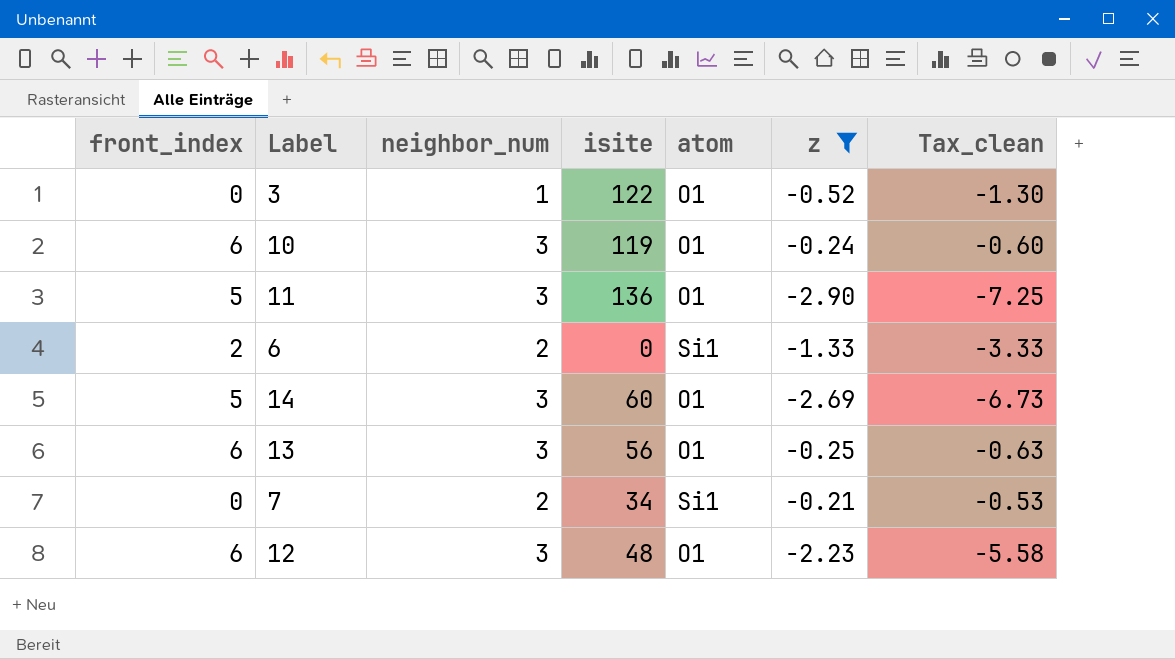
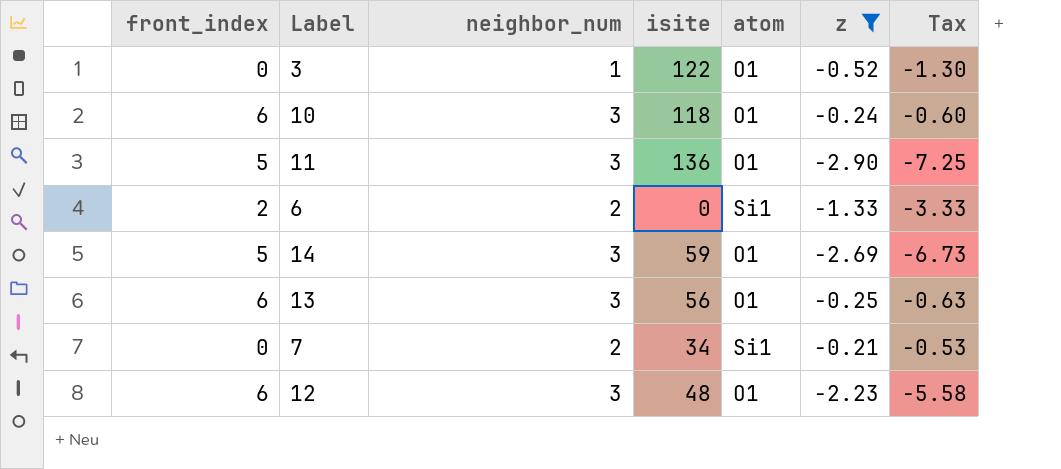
column name: Tax_clean -> Tax
10 | isite: 119 -> 118
14 | isite: 60 -> 59

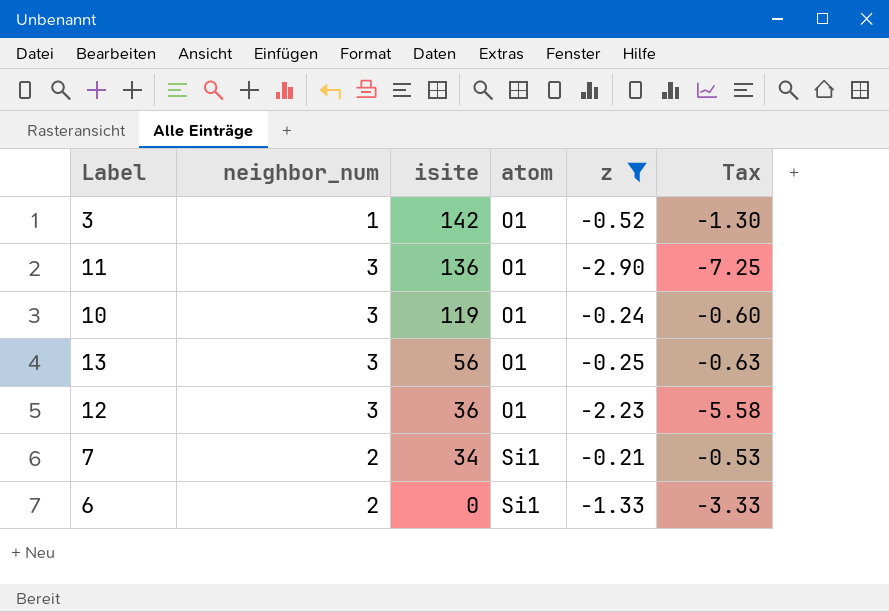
row order: none -> isite descending
column front_index | position: 1 -> none
row 14: 5 | 3 | 59 | O1 | -2.69 | -6.73 -> none
3 | isite: 122 -> 142
10 | isite: 118 -> 119
12 | isite: 48 -> 36

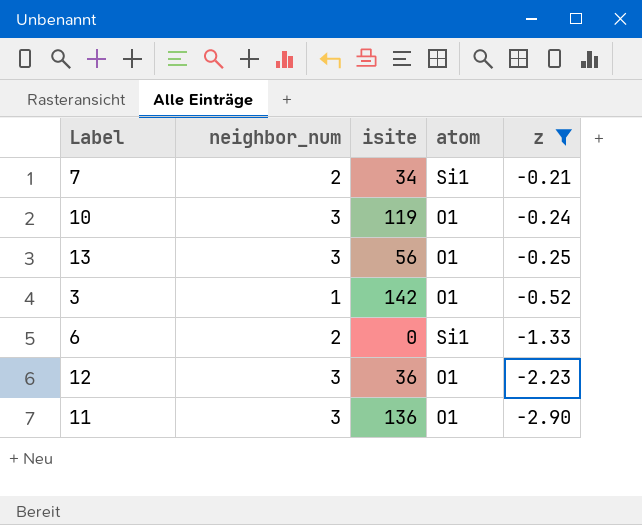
row order: isite descending -> z descending
column Tax | formula: [z] * 2.5 -> none

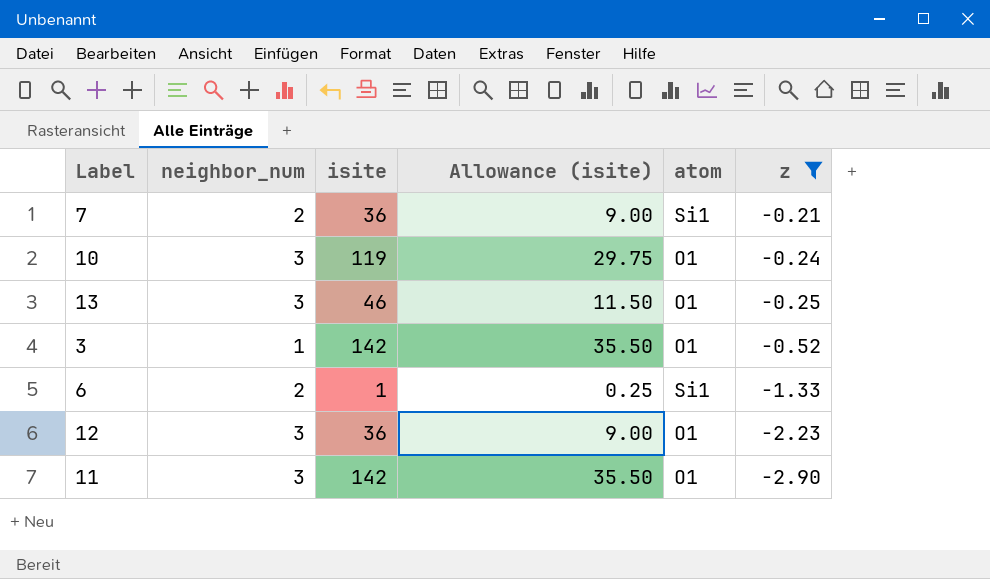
column Allowance (isite) | formula: none -> [isite] * 0.25
7 | isite: 34 -> 36
13 | isite: 56 -> 46
6 | isite: 0 -> 1
11 | isite: 136 -> 142

